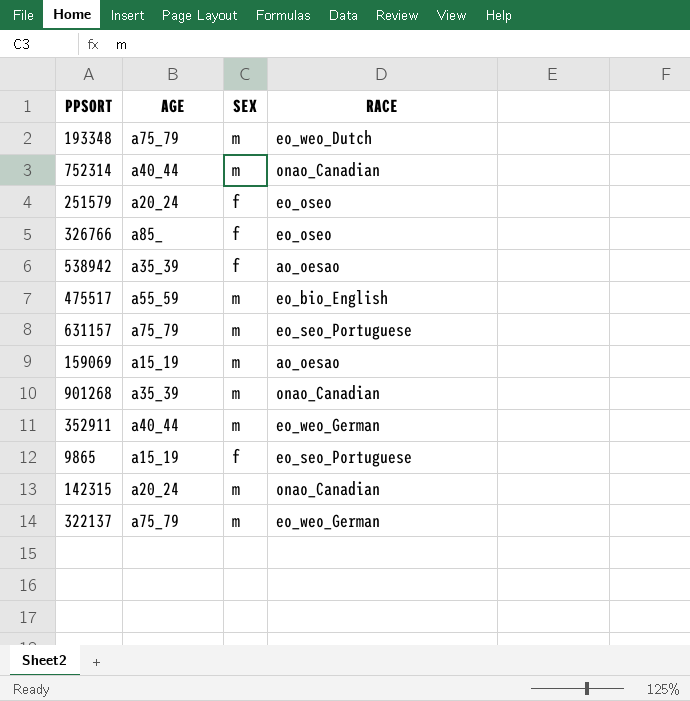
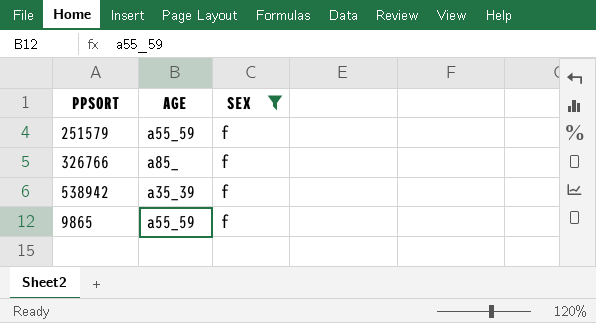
filter: none -> SEX = f
column RACE | position: 4 -> none
251579 | AGE: a20_24 -> a55_59
9865 | AGE: a15_19 -> a55_59

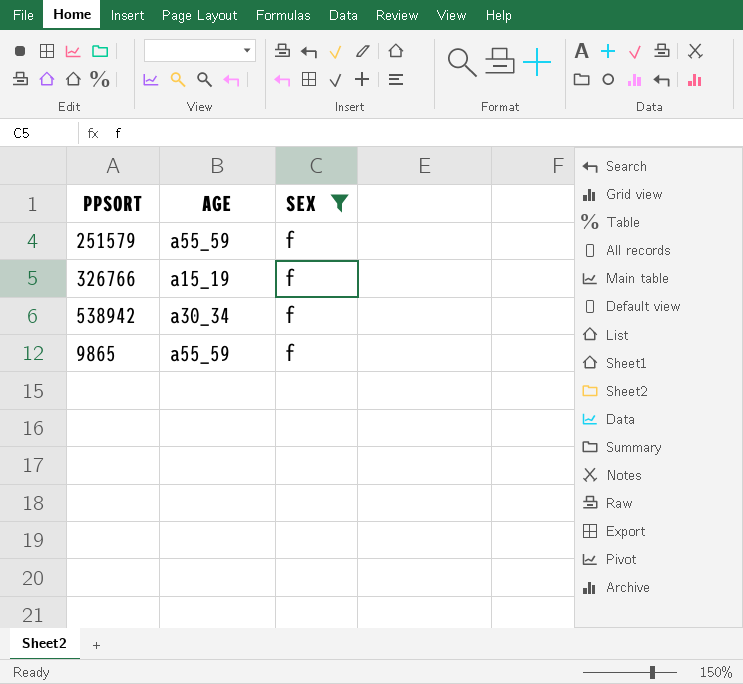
326766 | AGE: a85_ -> a15_19
538942 | AGE: a35_39 -> a30_34

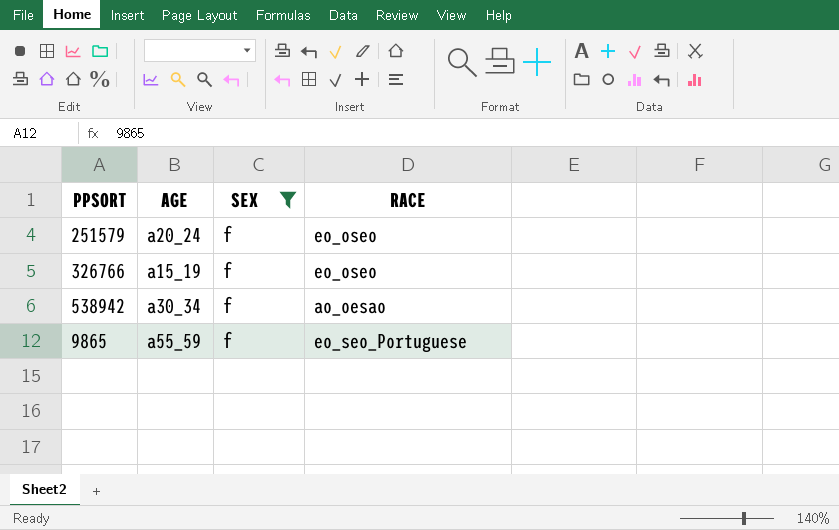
column RACE | position: none -> 4
251579 | AGE: a55_59 -> a20_24

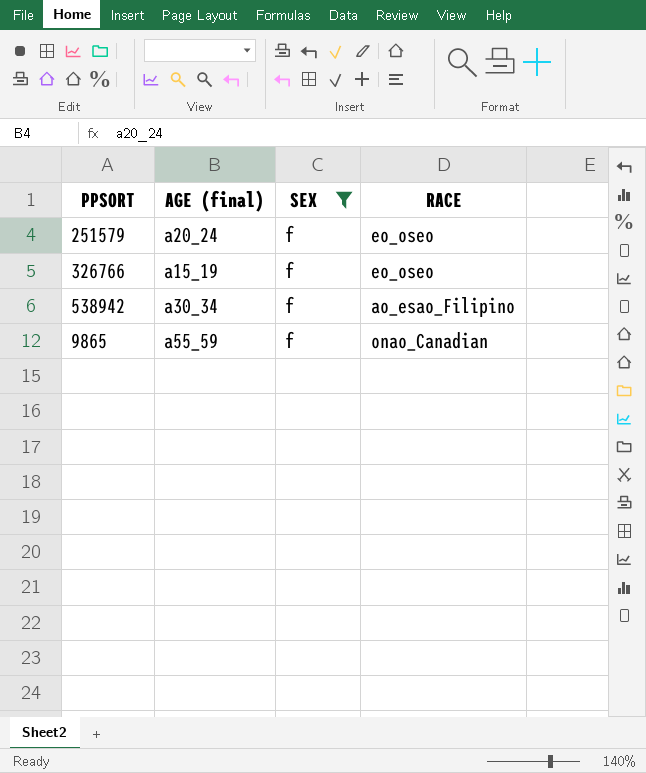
column name: AGE -> AGE (final)
538942 | RACE: ao_oesao -> ao_esao_Filipino
9865 | RACE: eo_seo_Portuguese -> onao_Canadian

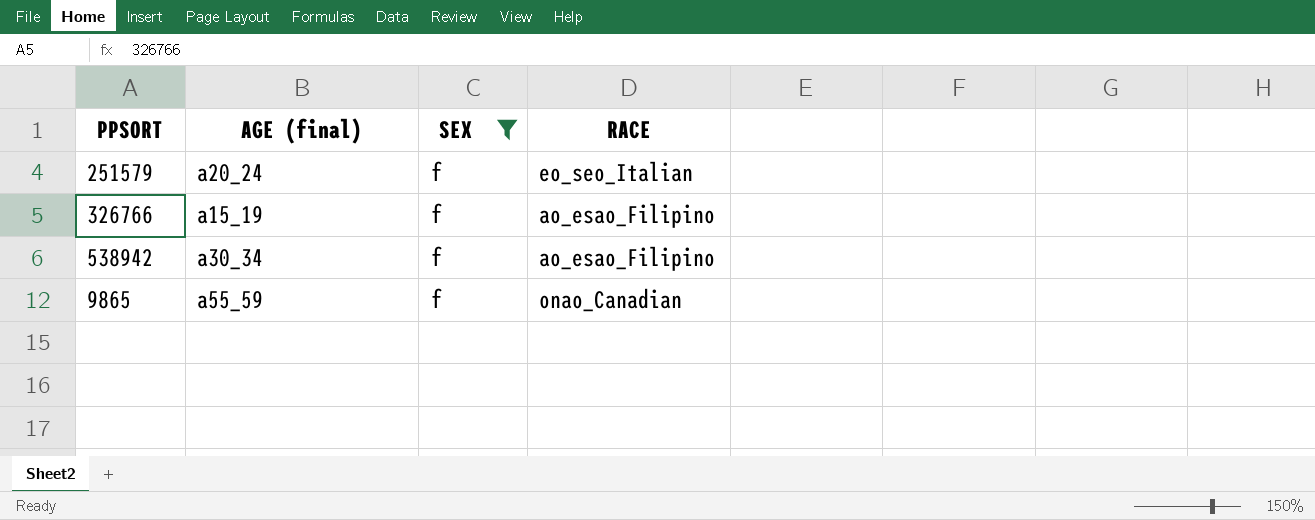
251579 | RACE: eo_oseo -> eo_seo_Italian
326766 | RACE: eo_oseo -> ao_esao_Filipino

